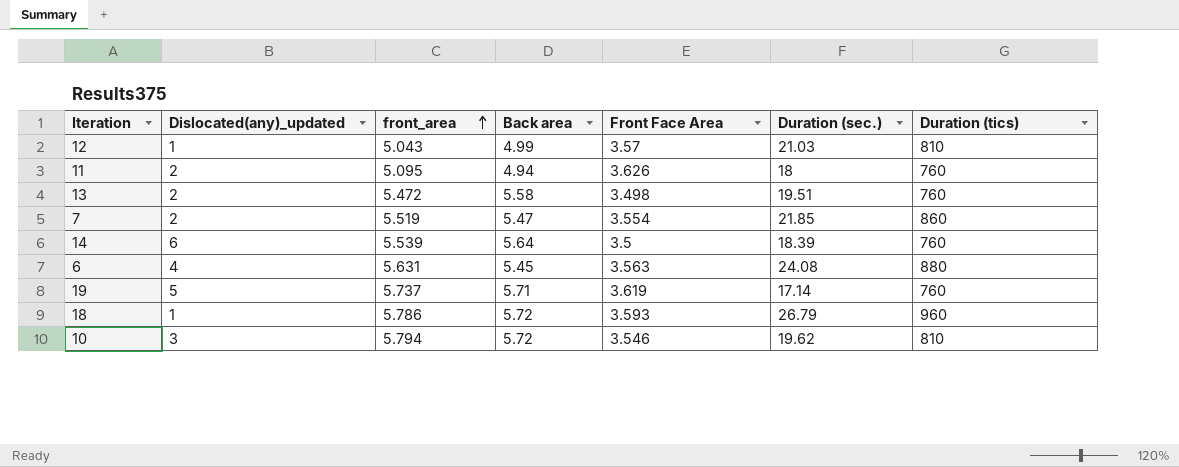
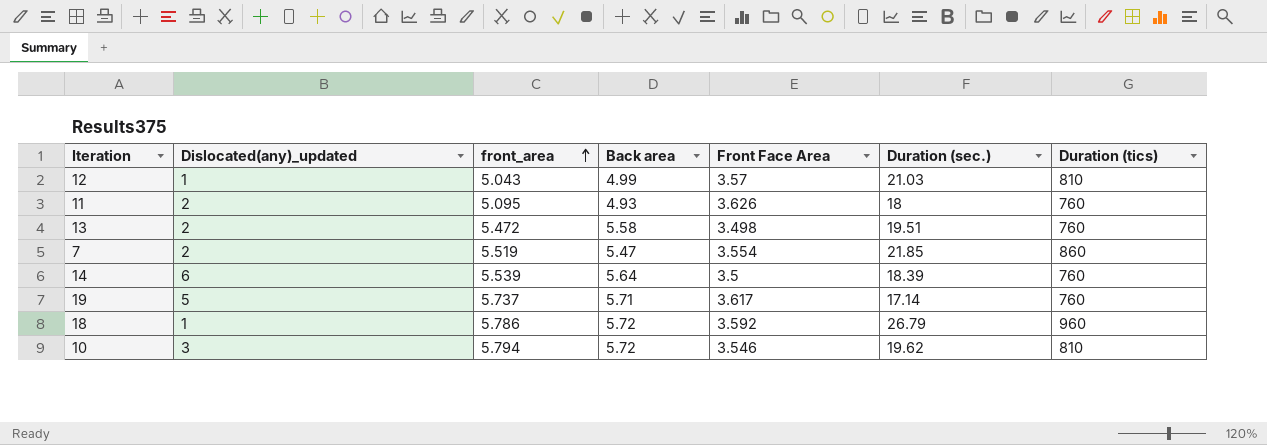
row 6: 4 | 5.631 | 5.45 | 3.563 | 24.08 | 880 -> none
11 | Back area: 4.94 -> 4.93
19 | Front Face Area: 3.619 -> 3.617
18 | Front Face Area: 3.593 -> 3.592

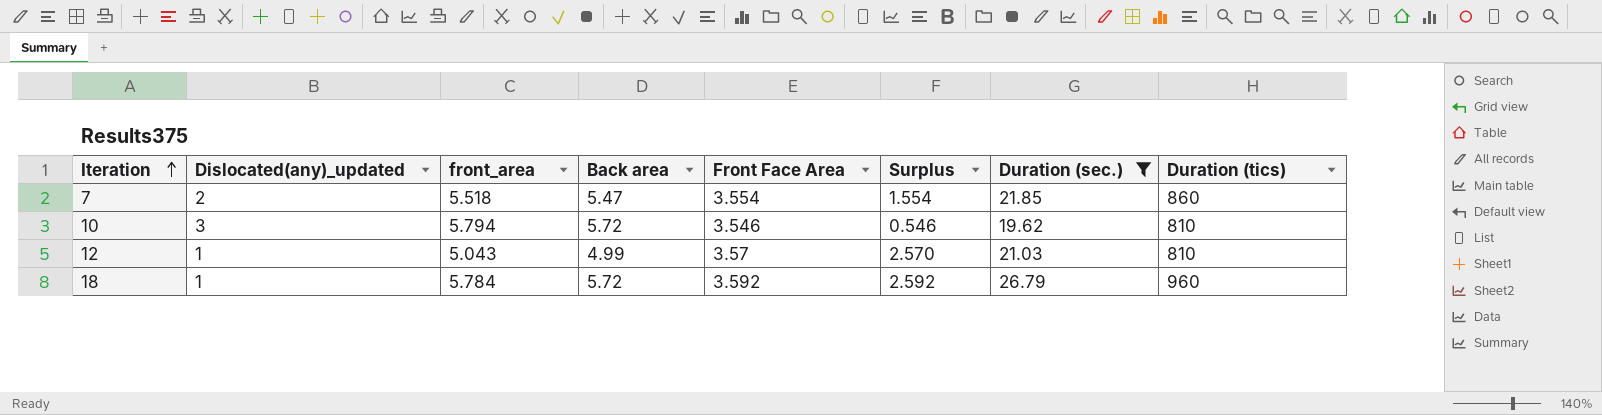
filter: none -> Duration (sec.) >= 19.62
row order: front_area ascending -> Iteration ascending
column Surplus | formula: none -> [Front Face Area] - [Dislocated(any)_updated]
7 | front_area: 5.519 -> 5.518
18 | front_area: 5.786 -> 5.784

